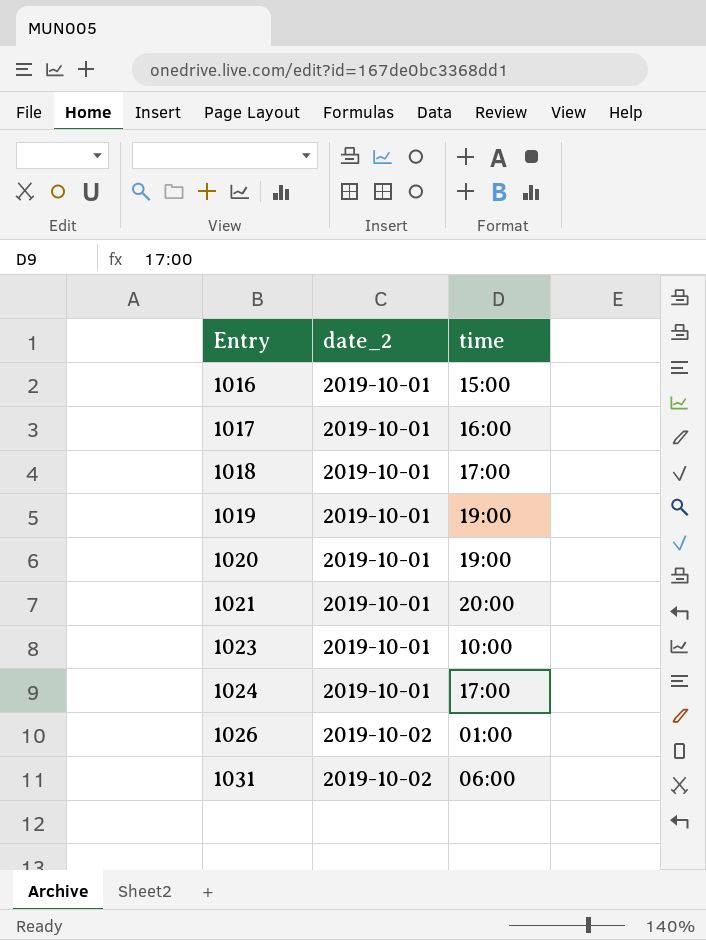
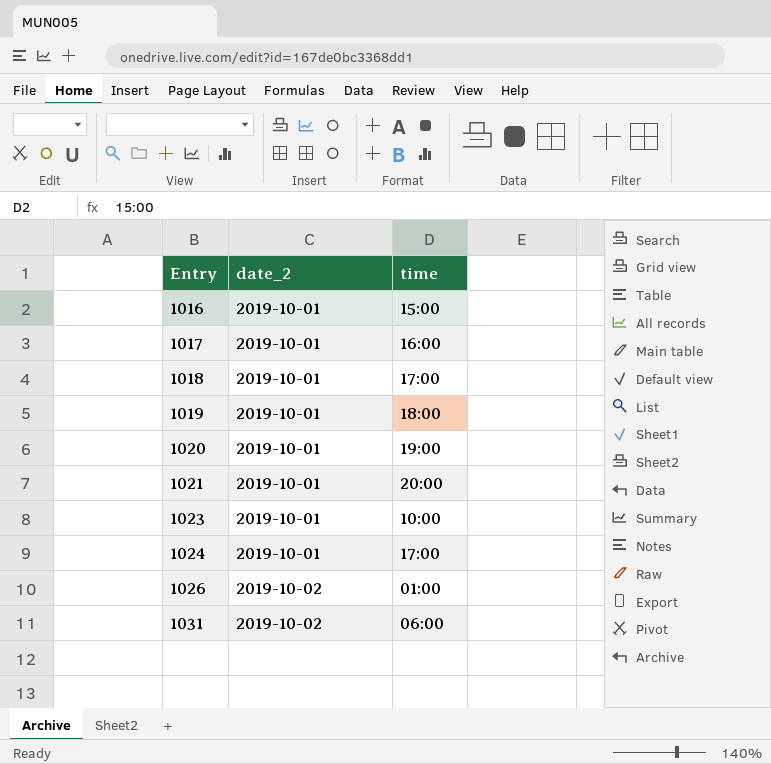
1019 | time: 19:00 -> 18:00

